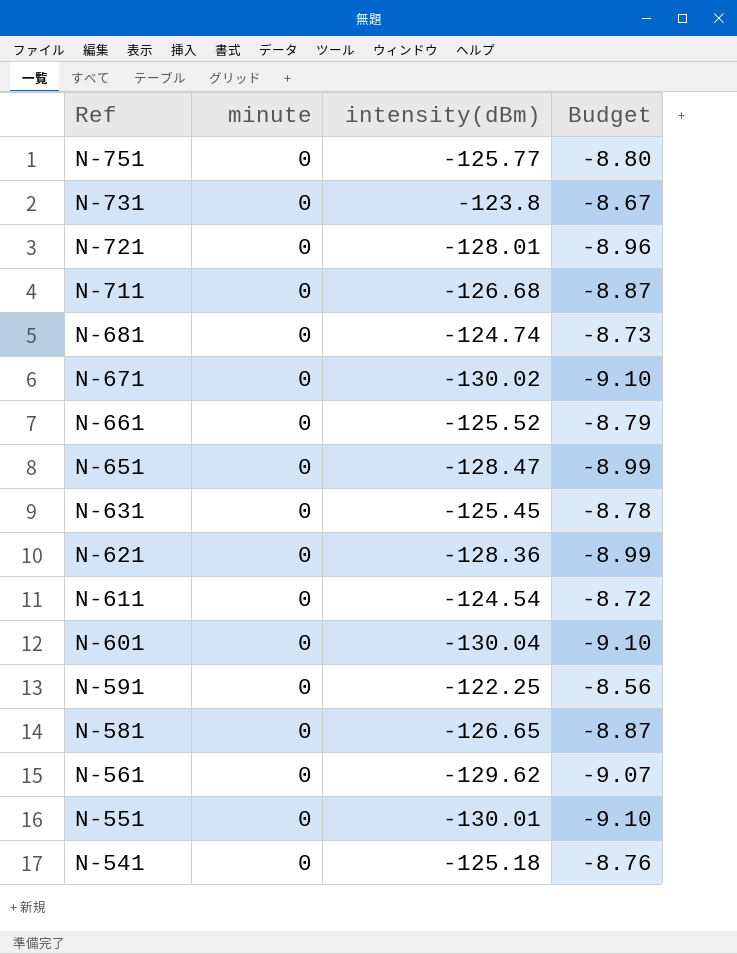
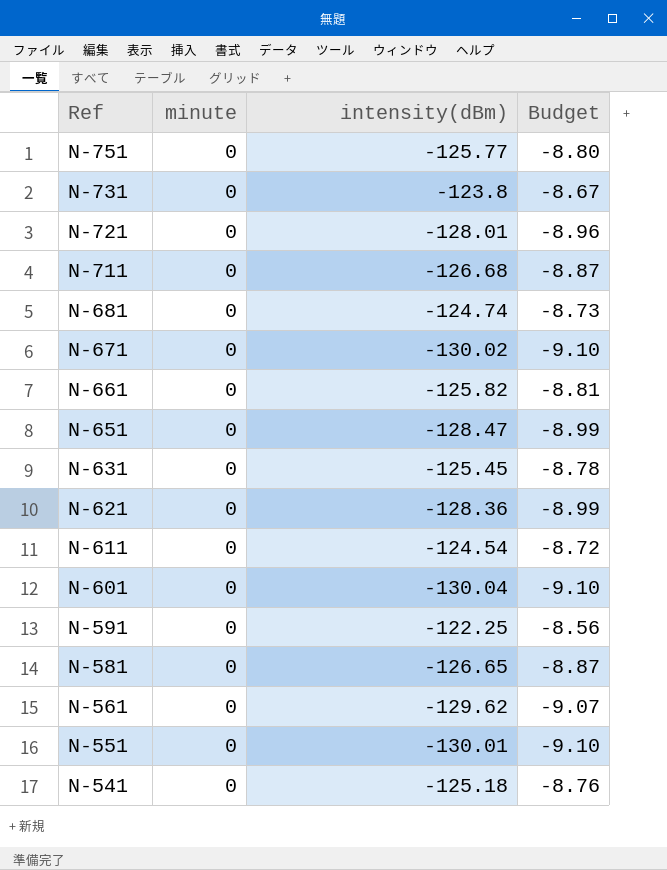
N-661 | intensity(dBm): -125.52 -> -125.82
N-661 | Budget: -8.79 -> -8.81

